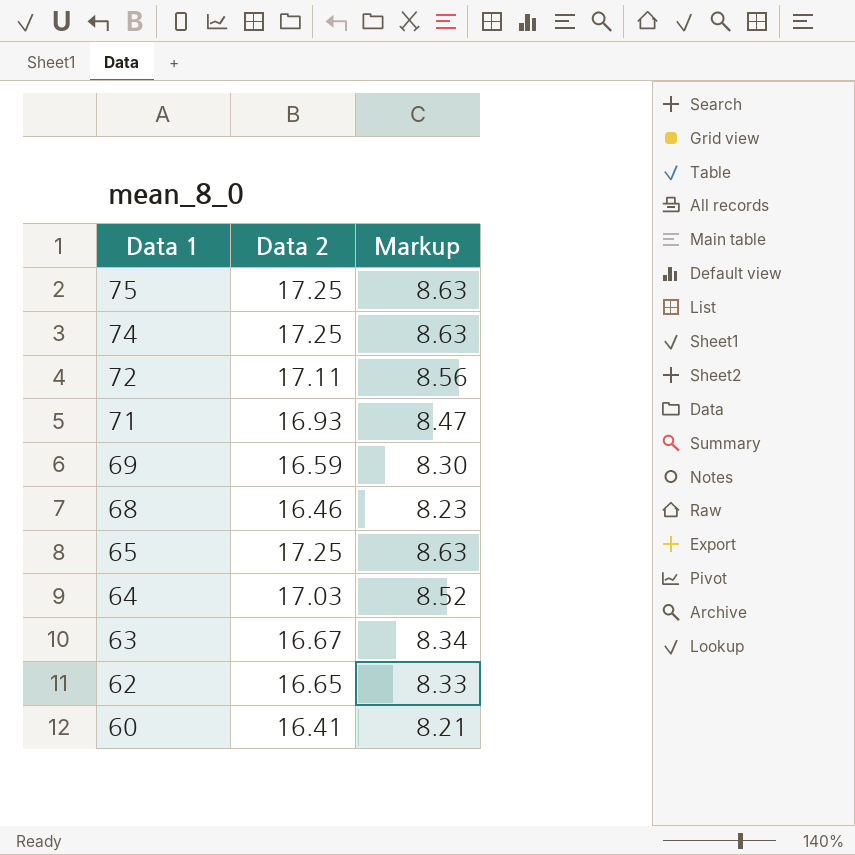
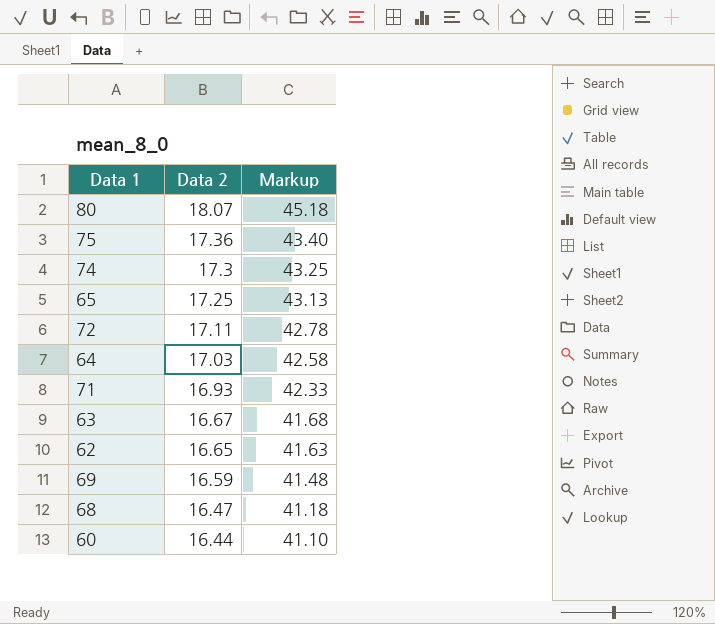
row order: Data 1 descending -> Data 2 descending
column Markup | formula: [Data 2] * 0.5 -> [Data 2] * 2.5
row 80: none -> 18.07 | 45.18
75 | Data 2: 17.25 -> 17.36
74 | Data 2: 17.25 -> 17.3
68 | Data 2: 16.46 -> 16.47
60 | Data 2: 16.41 -> 16.44

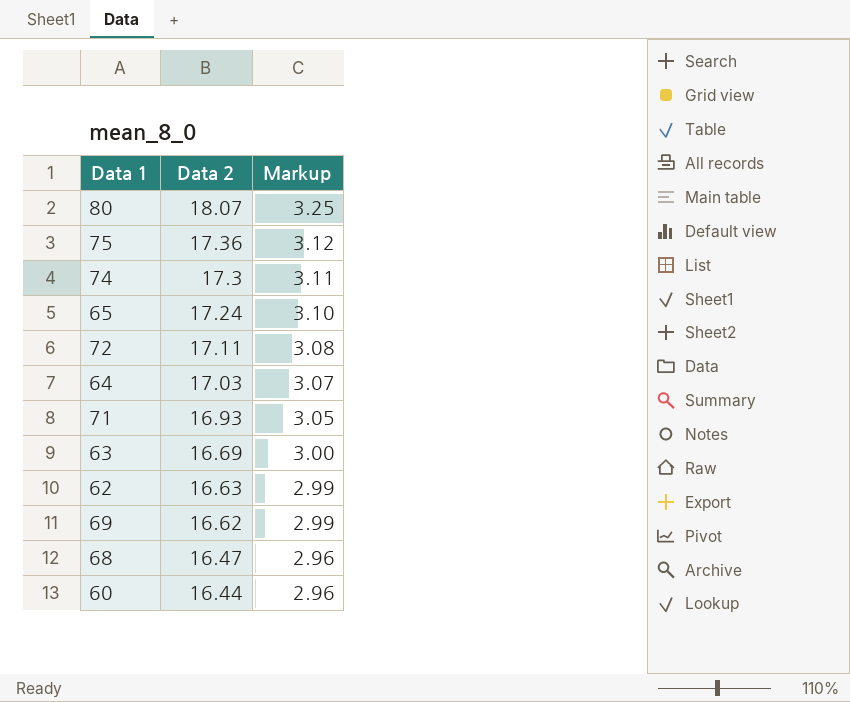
column Markup | formula: [Data 2] * 2.5 -> [Data 2] * 0.18
65 | Data 2: 17.25 -> 17.24
63 | Data 2: 16.67 -> 16.69
62 | Data 2: 16.65 -> 16.63
69 | Data 2: 16.59 -> 16.62

